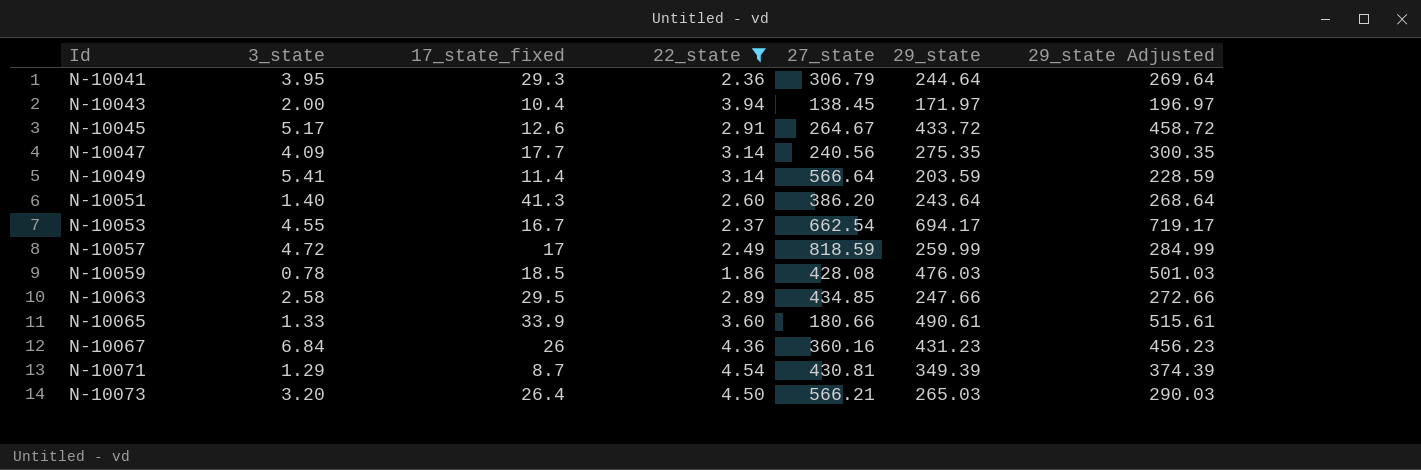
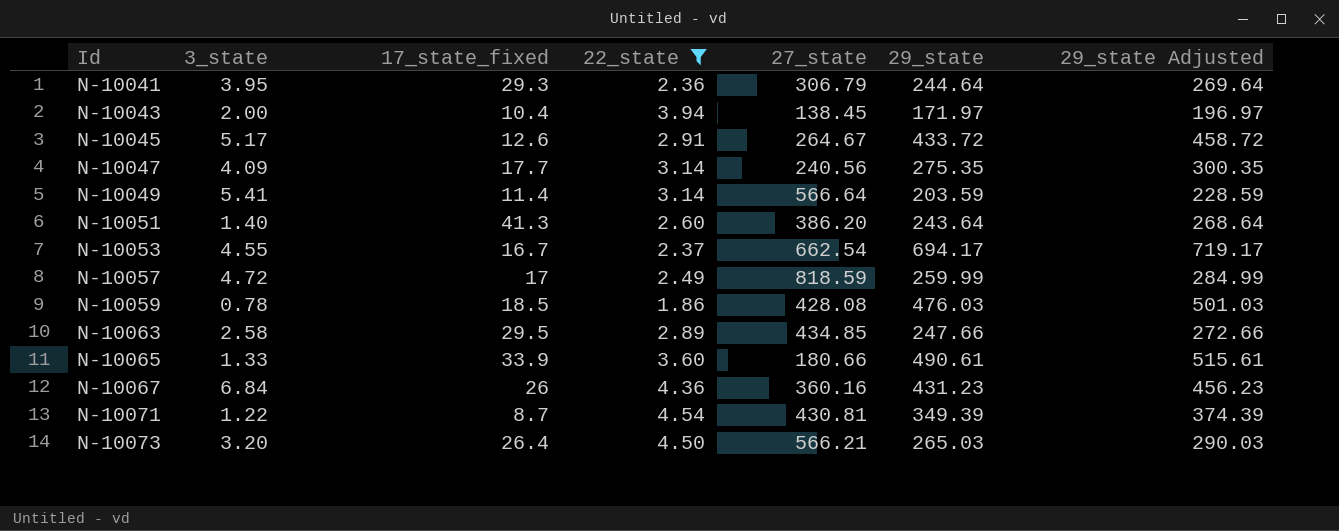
N-10071 | 3_state: 1.29 -> 1.22

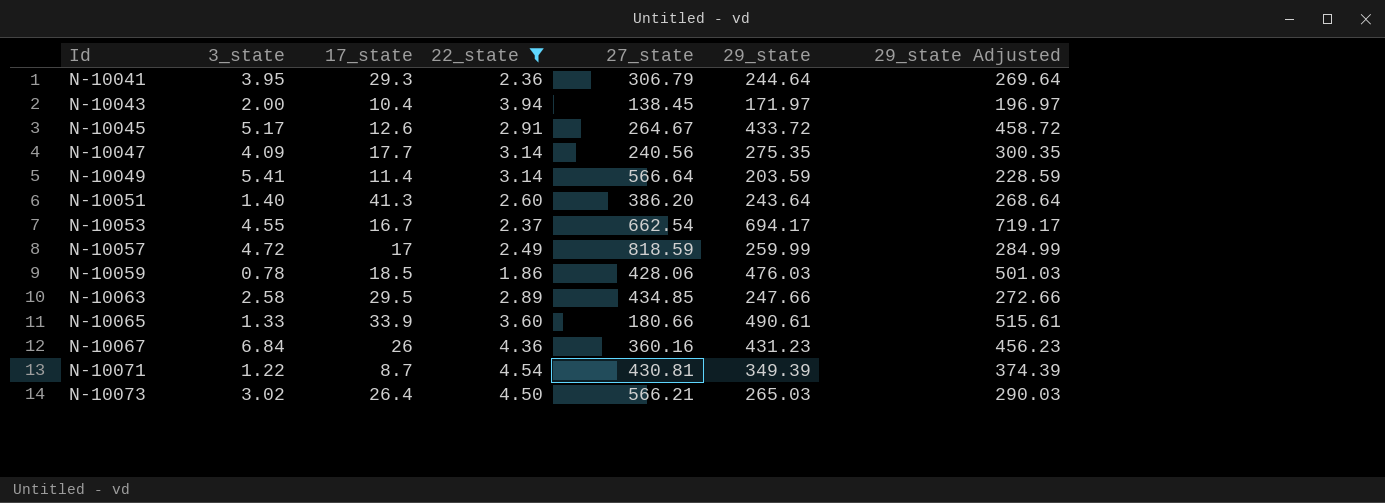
column name: 17_state_fixed -> 17_state
N-10059 | 27_state: 428.08 -> 428.06
N-10073 | 3_state: 3.20 -> 3.02

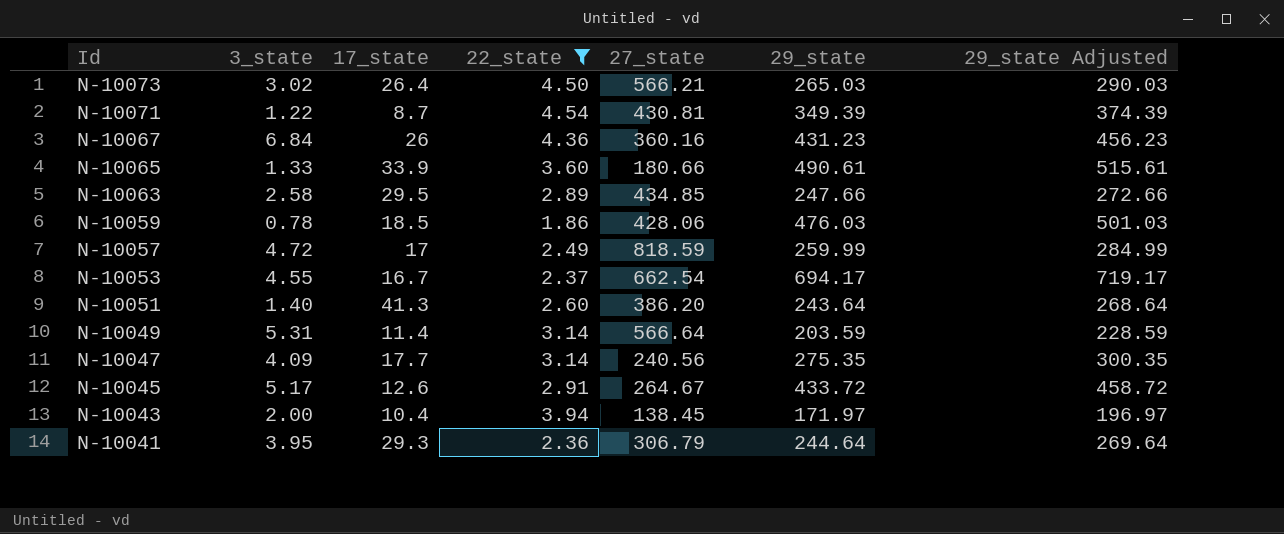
row order: Id ascending -> Id descending
N-10049 | 3_state: 5.41 -> 5.31

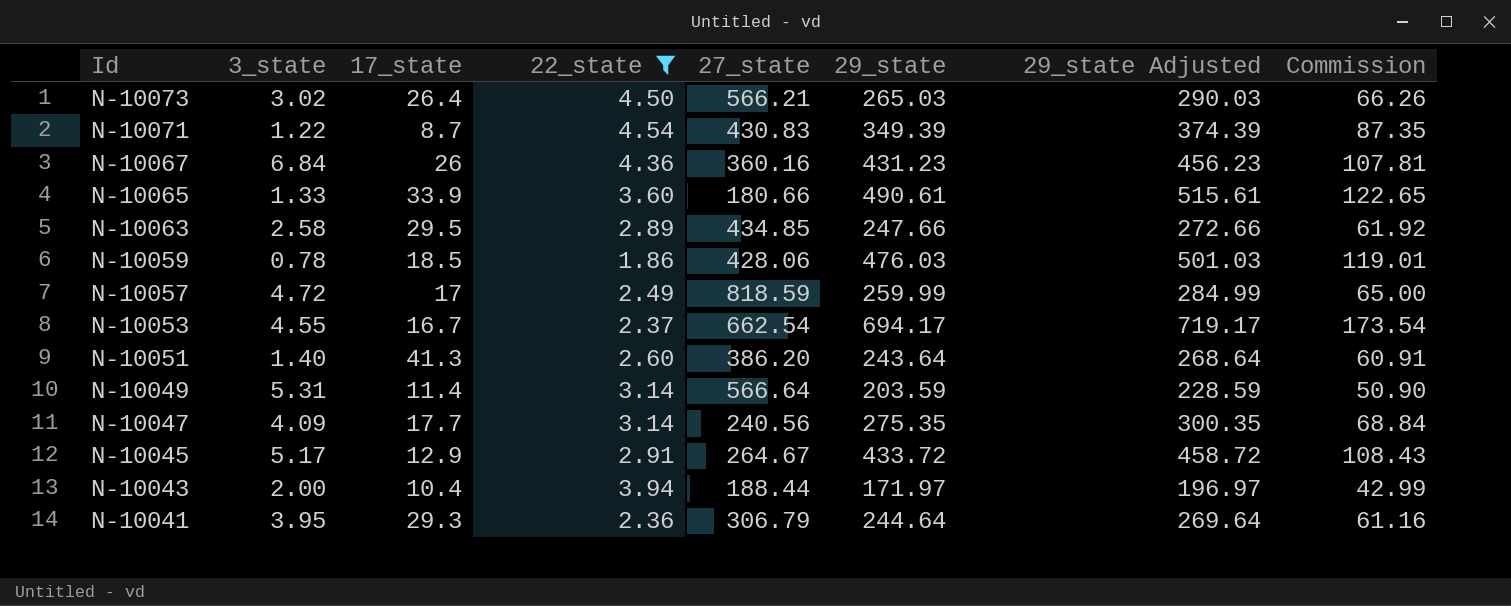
column Commission | formula: none -> [29_state] * 0.25
N-10071 | 27_state: 430.81 -> 430.83
N-10045 | 17_state: 12.6 -> 12.9
N-10043 | 27_state: 138.45 -> 188.44

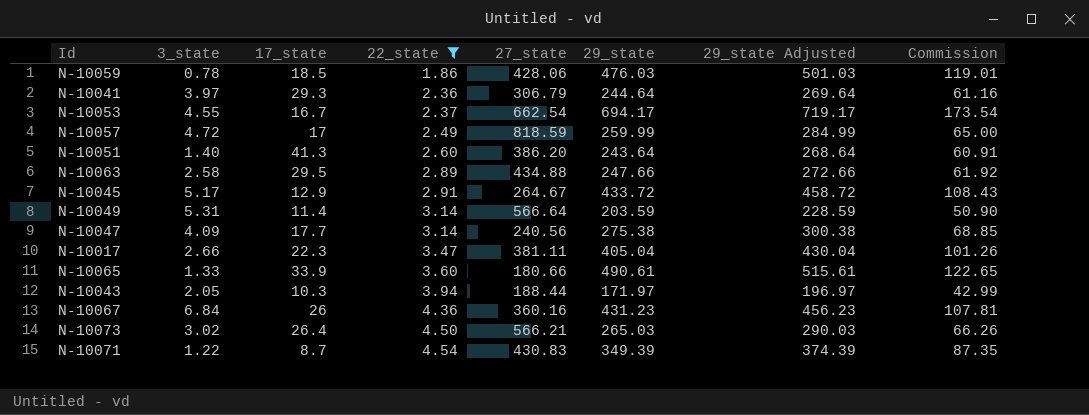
row order: Id descending -> 22_state ascending
N-10041 | 3_state: 3.95 -> 3.97
N-10063 | 27_state: 434.85 -> 434.88
N-10047 | 29_state: 275.35 -> 275.38
N-10047 | 29_state Adjusted: 300.35 -> 300.38
N-10047 | Commission: 68.84 -> 68.85
row N-10017: none -> 2.66 | 22.3 | 3.47 | 381.11 | 405.04 | 430.04 | 101.26
N-10043 | 3_state: 2.00 -> 2.05
N-10043 | 17_state: 10.4 -> 10.3

